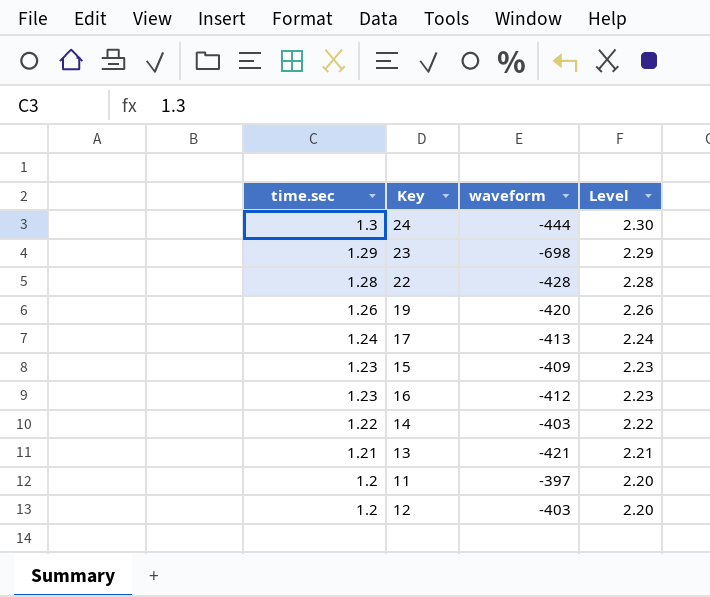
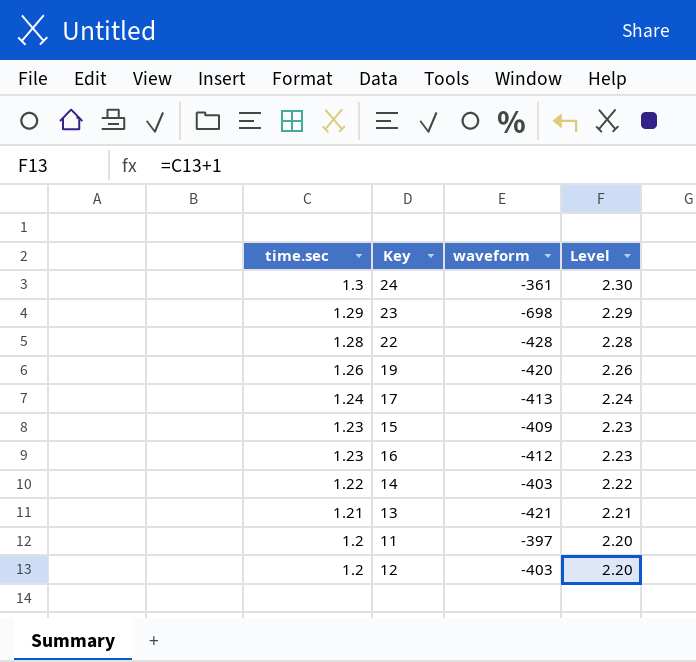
24 | waveform: -444 -> -361

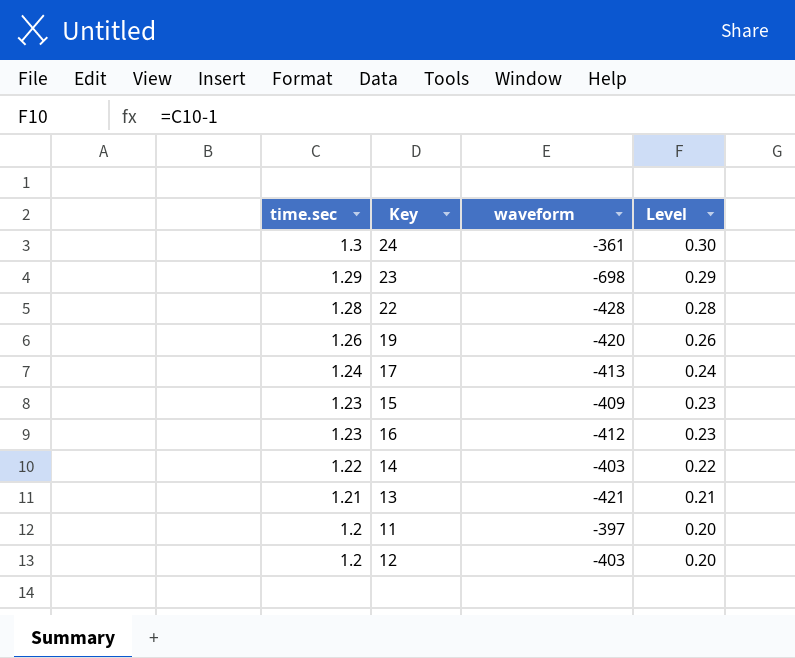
column Level | formula: [time.sec] + 1 -> [time.sec] - 1

